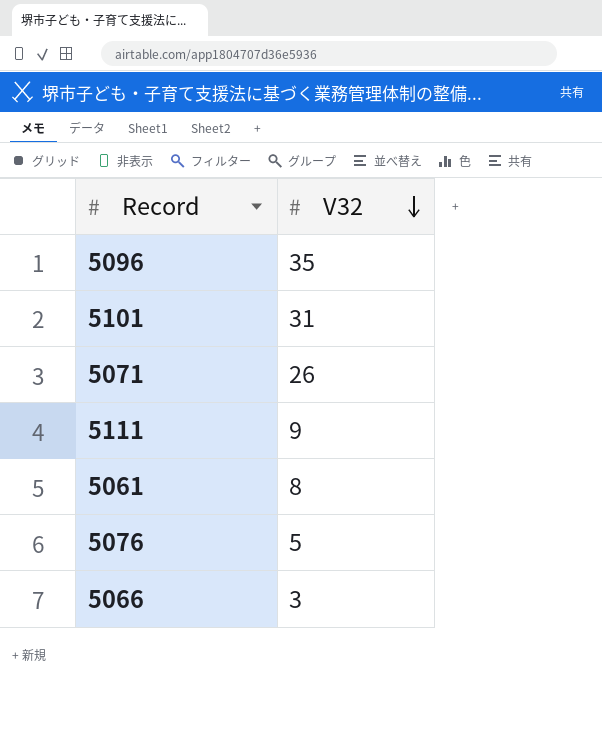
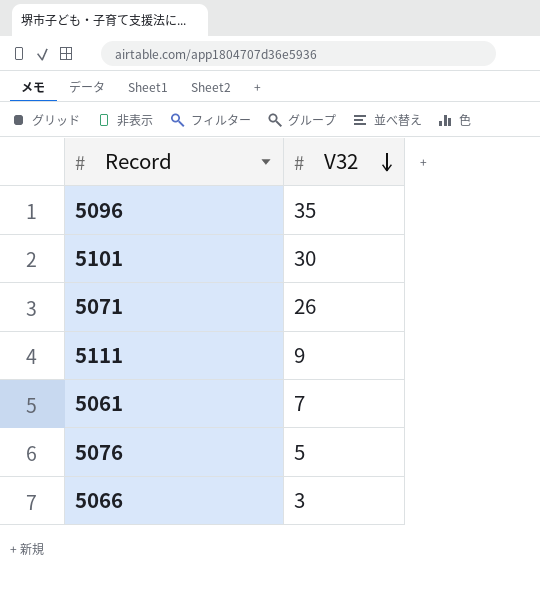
5101 | V32: 31 -> 30
5061 | V32: 8 -> 7

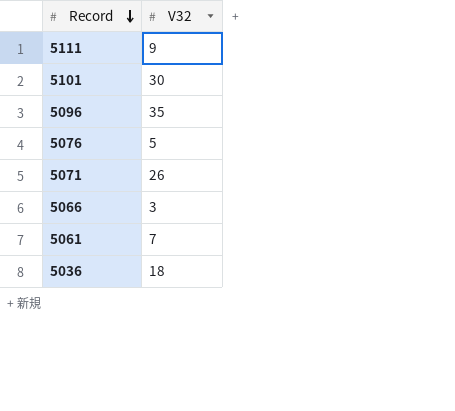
row order: V32 descending -> Record descending
row 5036: none -> 18

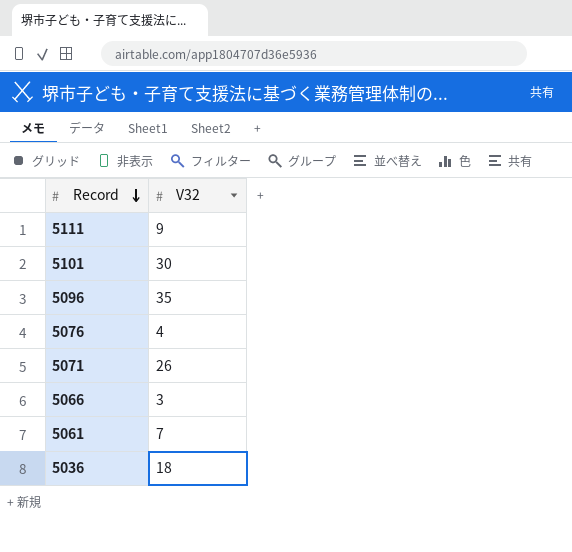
5076 | V32: 5 -> 4

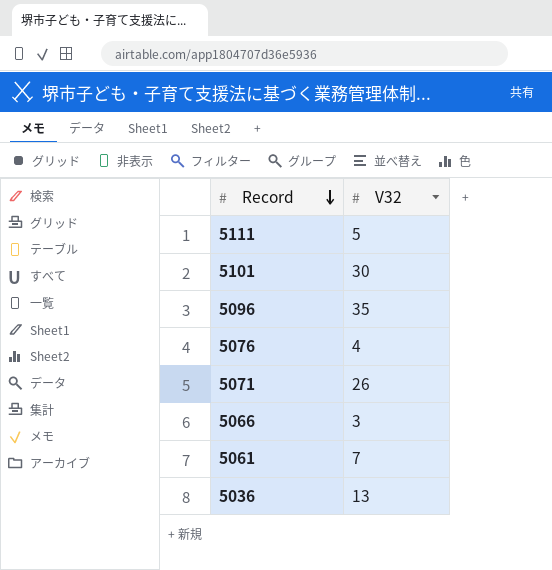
5111 | V32: 9 -> 5
5036 | V32: 18 -> 13

